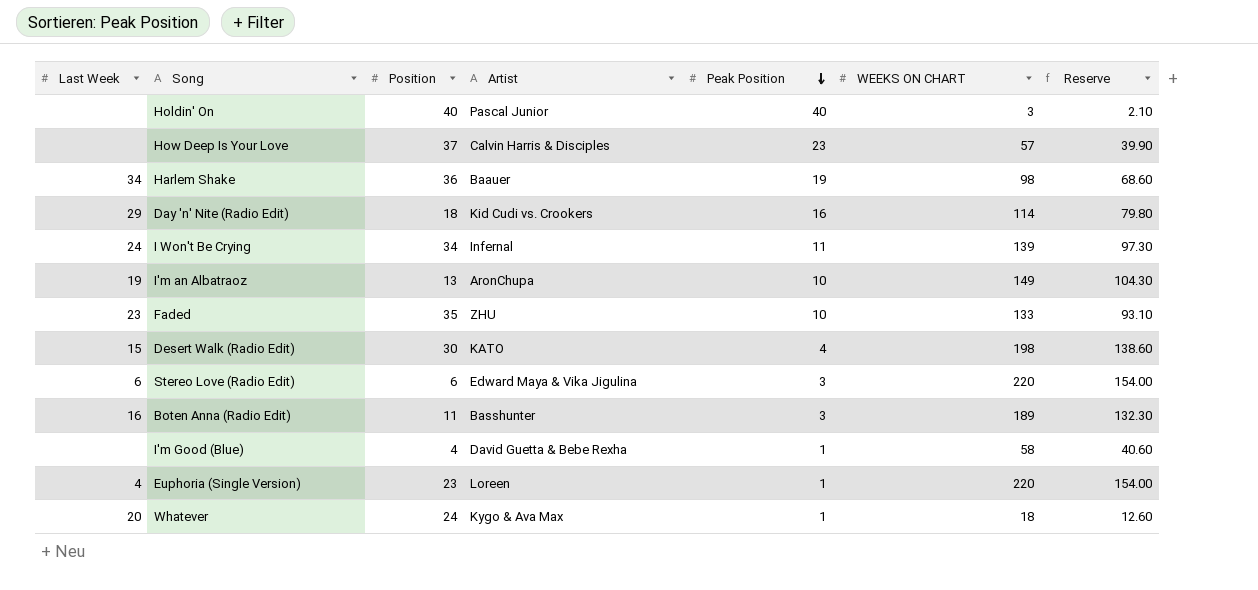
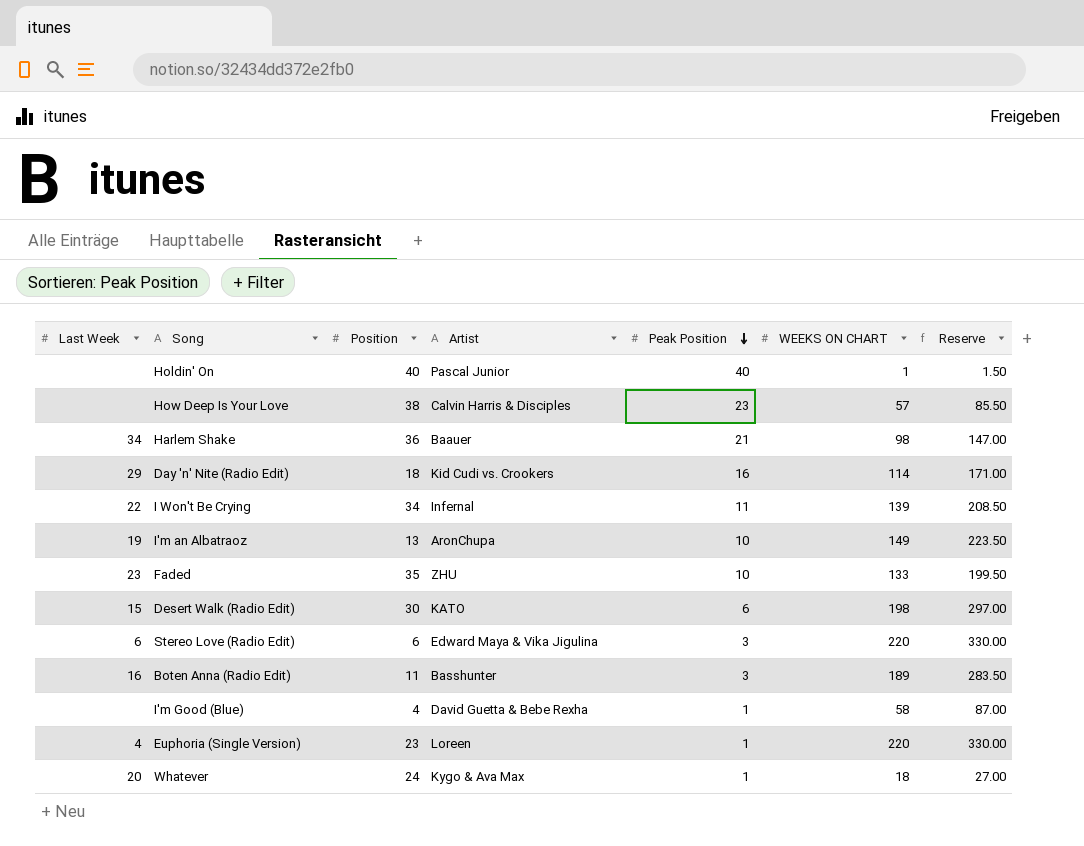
column Reserve | formula: [WEEKS ON CHART] * 0.7 -> [WEEKS ON CHART] * 1.5
Holdin' On | WEEKS ON CHART: 3 -> 1
How Deep Is Your Love | Position: 37 -> 38
Harlem Shake | Peak Position: 19 -> 21
I Won't Be Crying | Last Week: 24 -> 22
Desert Walk (Radio Edit) | Peak Position: 4 -> 6

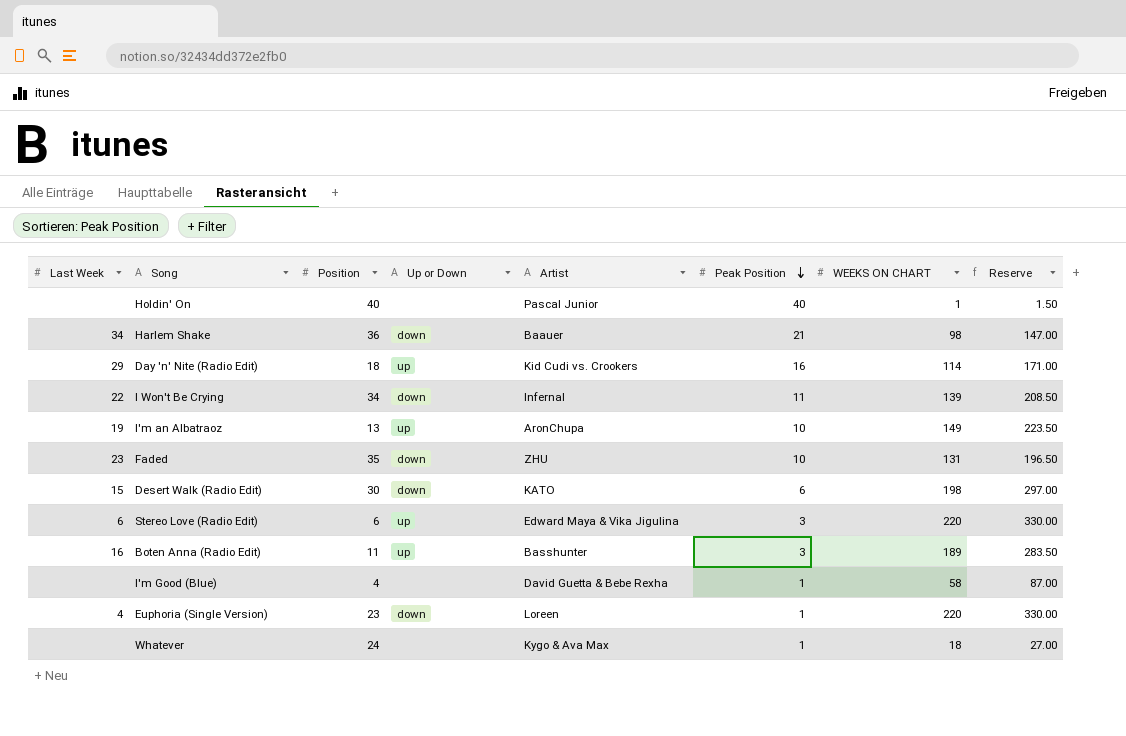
column Up or Down | position: none -> 4
row How Deep Is Your Love: none | 38 | Calvin Harris & Disciples | 23 | 57 | 85.50 -> none
Faded | WEEKS ON CHART: 133 -> 131
Faded | Reserve: 199.50 -> 196.50
Whatever | Last Week: 20 -> none

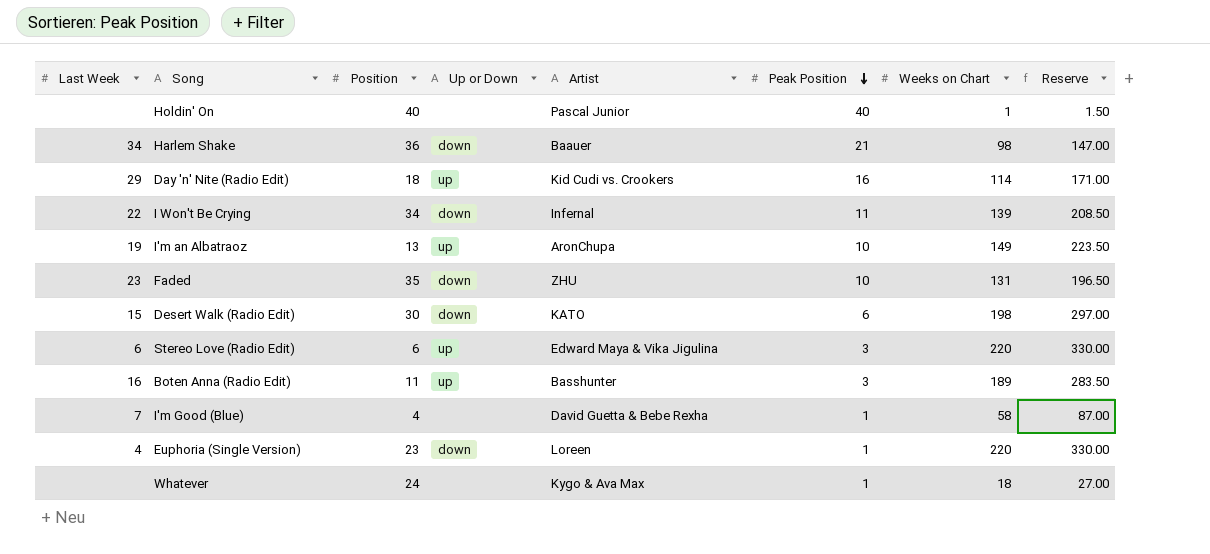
column name: WEEKS ON CHART -> Weeks on Chart
I'm Good (Blue) | Last Week: none -> 7

